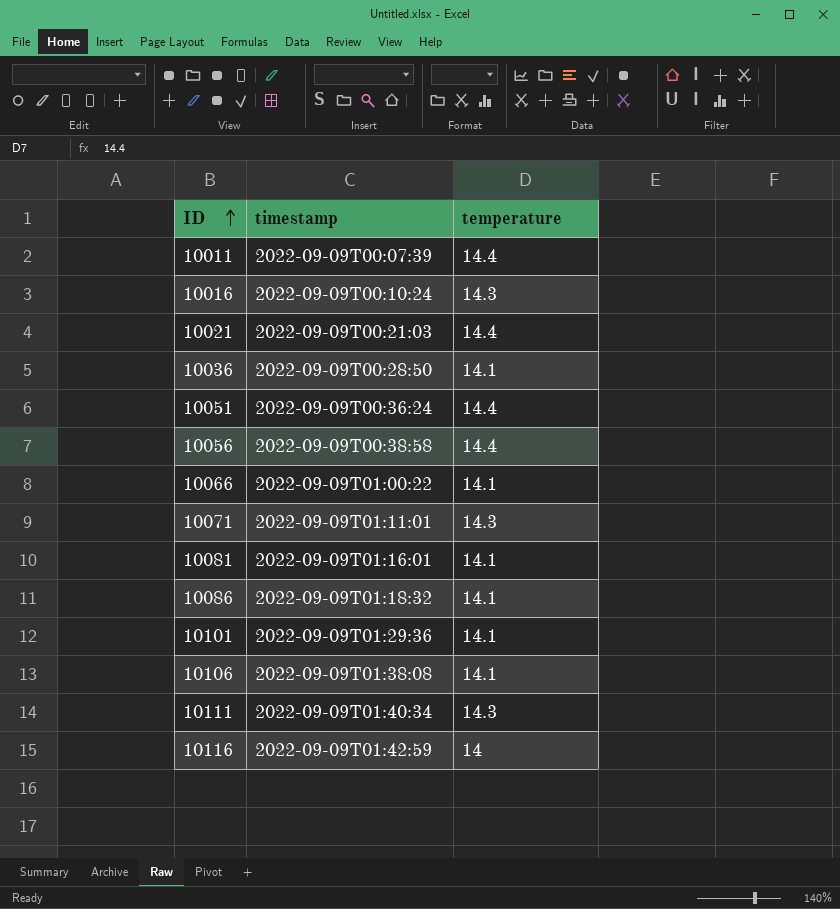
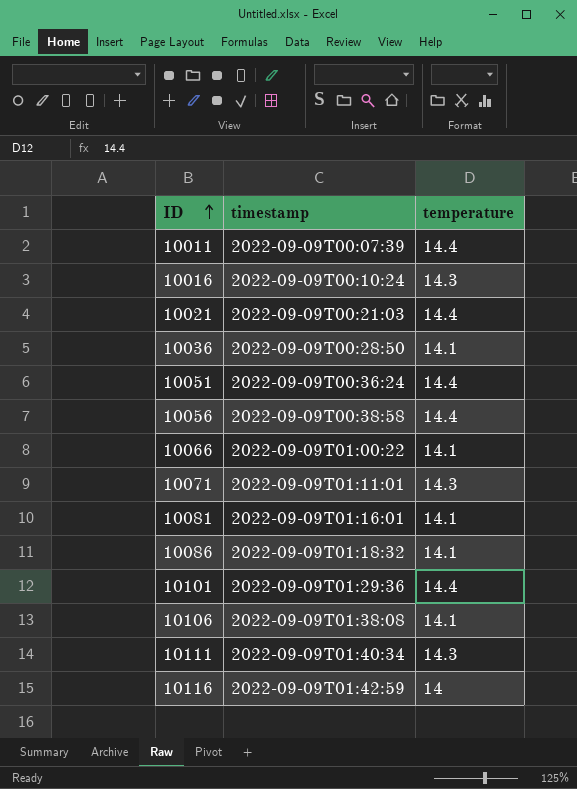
10101 | temperature: 14.1 -> 14.4

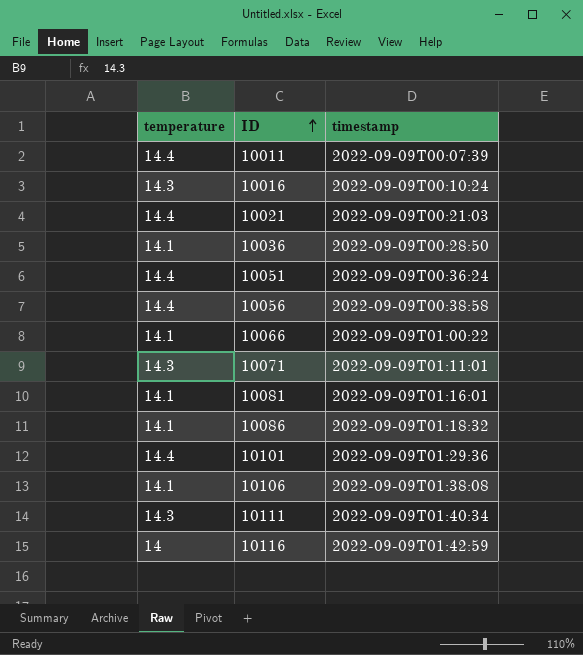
column temperature | position: 3 -> 1

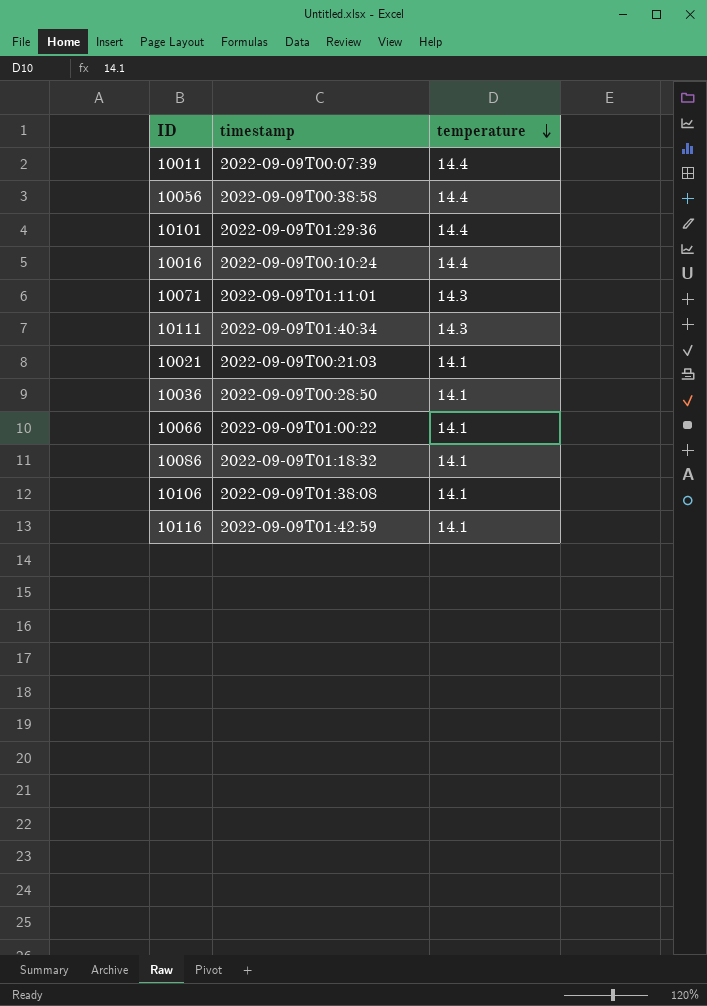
row order: ID ascending -> temperature descending
column temperature | position: 1 -> 3
row 10051: 14.4 | 2022-09-09T00:36:24 -> none
row 10081: 14.1 | 2022-09-09T01:16:01 -> none
10016 | temperature: 14.3 -> 14.4
10021 | temperature: 14.4 -> 14.1
10116 | temperature: 14 -> 14.1

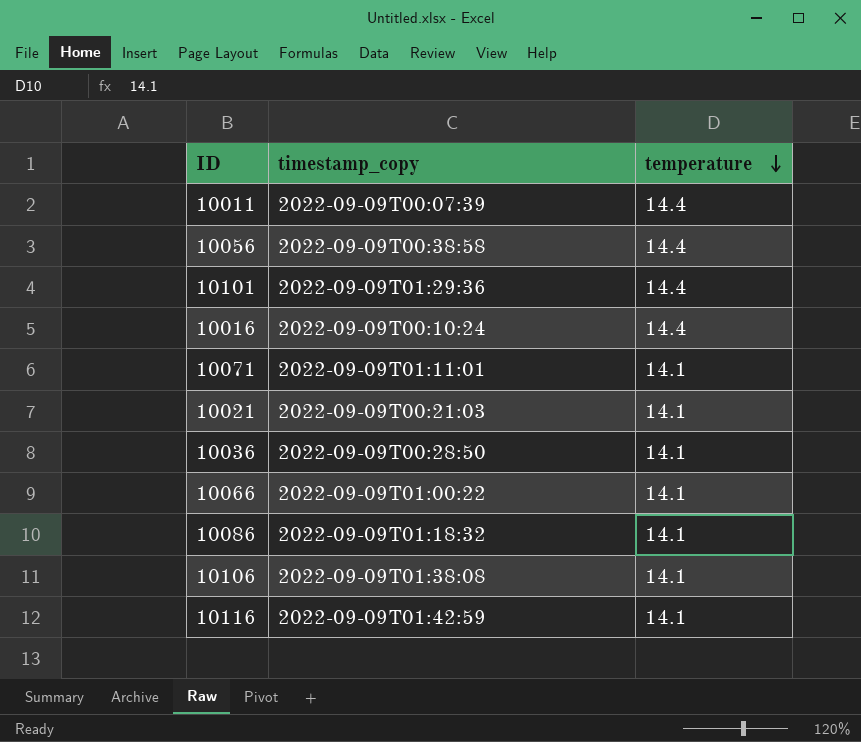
column name: timestamp -> timestamp_copy
row 10111: 2022-09-09T01:40:34 | 14.3 -> none
10071 | temperature: 14.3 -> 14.1

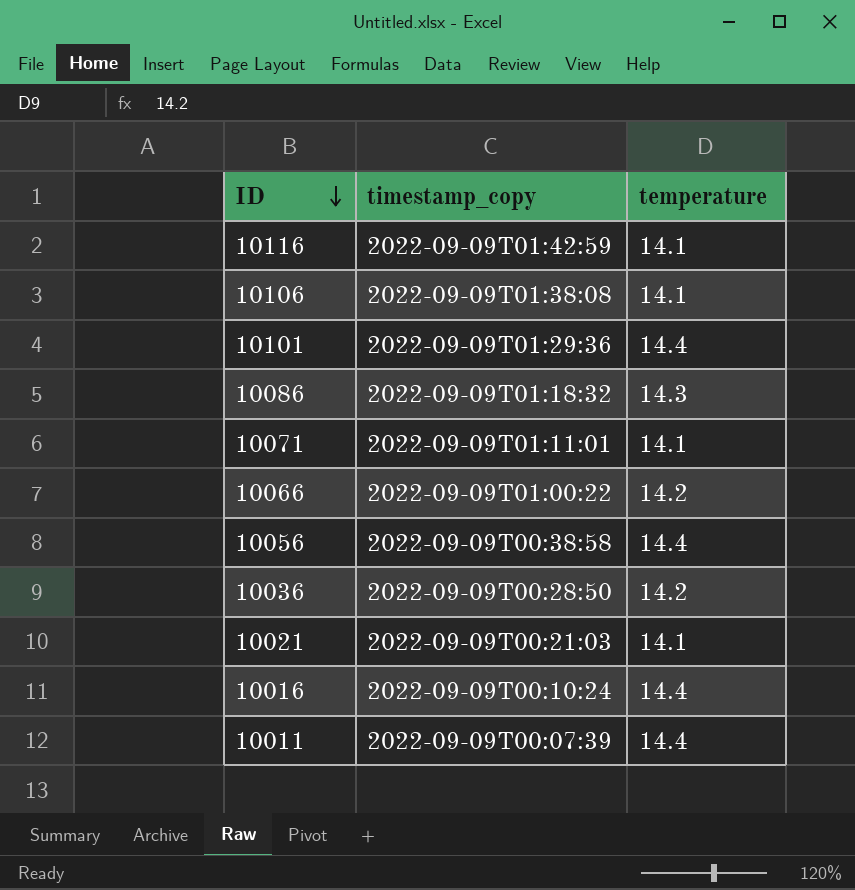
row order: temperature descending -> ID descending
10086 | temperature: 14.1 -> 14.3
10066 | temperature: 14.1 -> 14.2
10036 | temperature: 14.1 -> 14.2

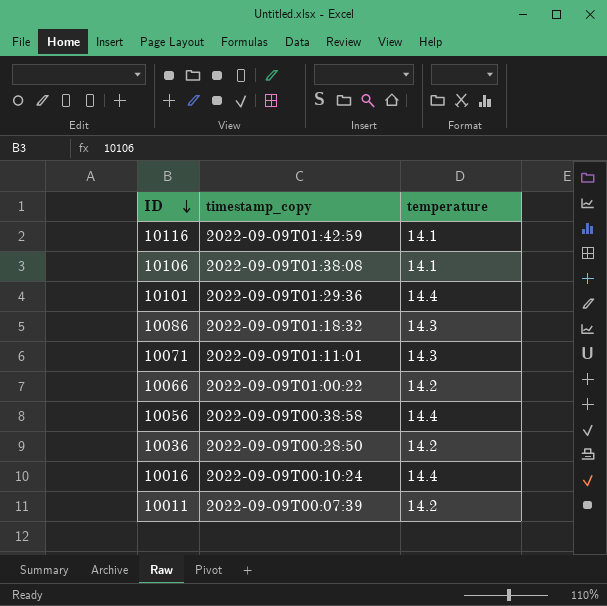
row 10021: 2022-09-09T00:21:03 | 14.1 -> none
10071 | temperature: 14.1 -> 14.3
10011 | temperature: 14.4 -> 14.2

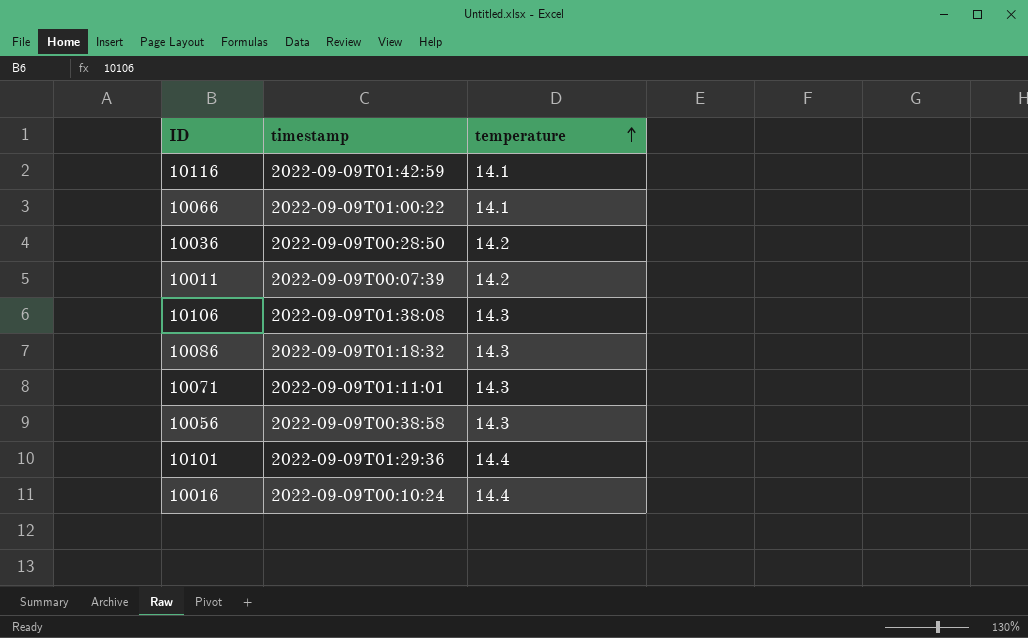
row order: ID descending -> temperature ascending
column name: timestamp_copy -> timestamp
10066 | temperature: 14.2 -> 14.1
10106 | temperature: 14.1 -> 14.3
10056 | temperature: 14.4 -> 14.3

